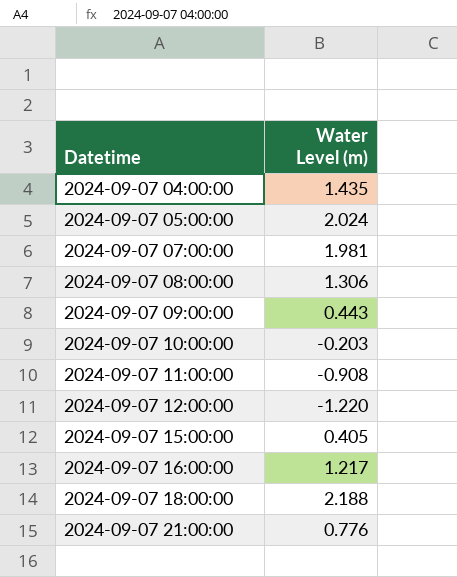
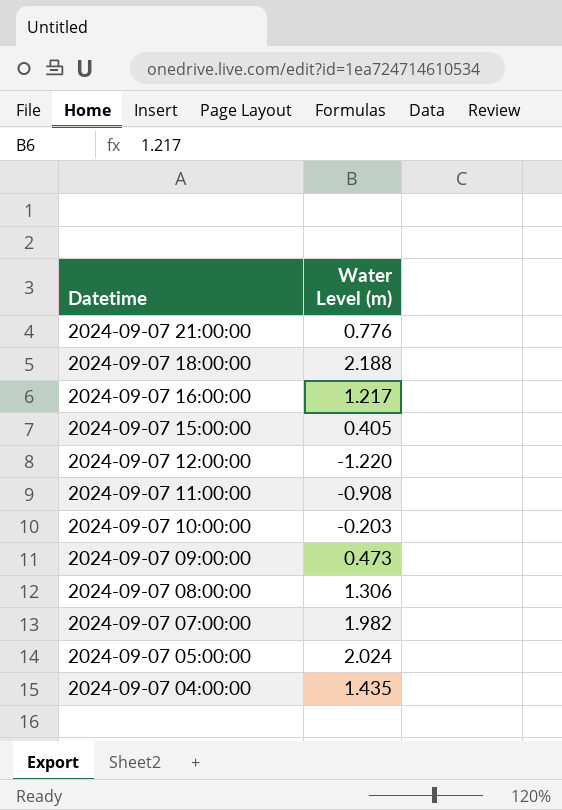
row order: Datetime ascending -> Datetime descending
2024-09-07 09:00:00 | Water Level (m): 0.443 -> 0.473
2024-09-07 07:00:00 | Water Level (m): 1.981 -> 1.982

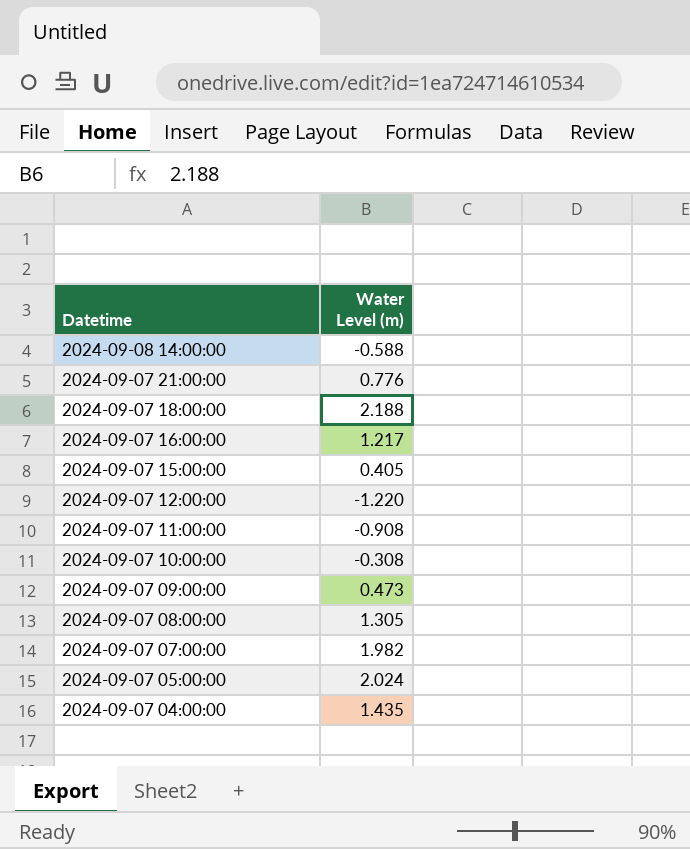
row 2024-09-08 14:00:00: none -> -0.588
2024-09-07 10:00:00 | Water Level (m): -0.203 -> -0.308
2024-09-07 08:00:00 | Water Level (m): 1.306 -> 1.305

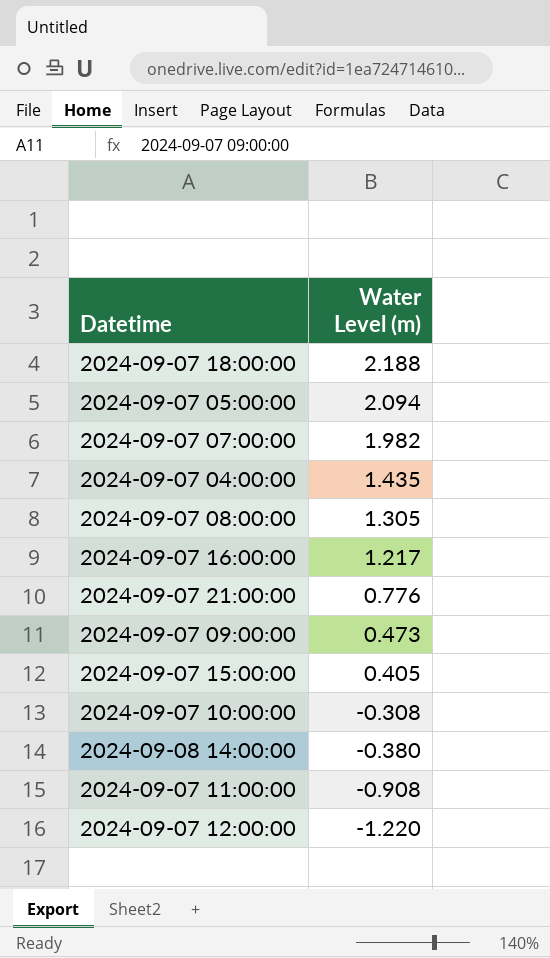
row order: Datetime descending -> Water Level (m) descending
2024-09-07 05:00:00 | Water Level (m): 2.024 -> 2.094
2024-09-08 14:00:00 | Water Level (m): -0.588 -> -0.380

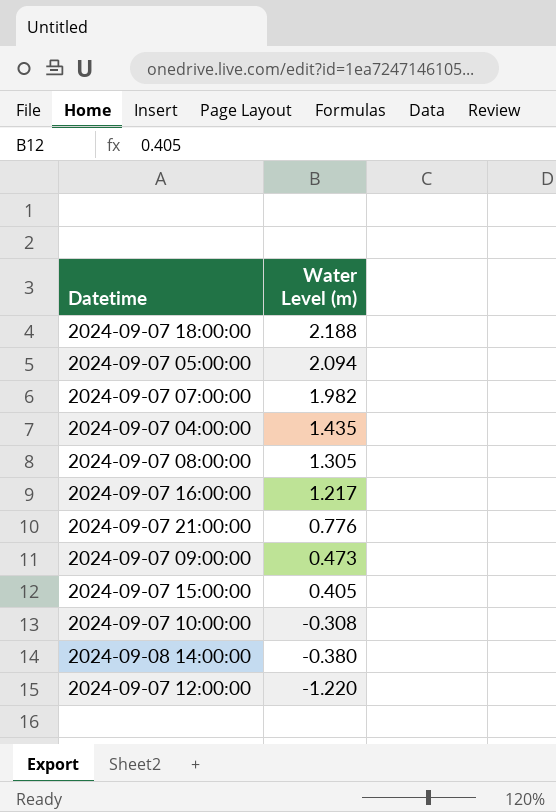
row 2024-09-07 11:00:00: -0.908 -> none

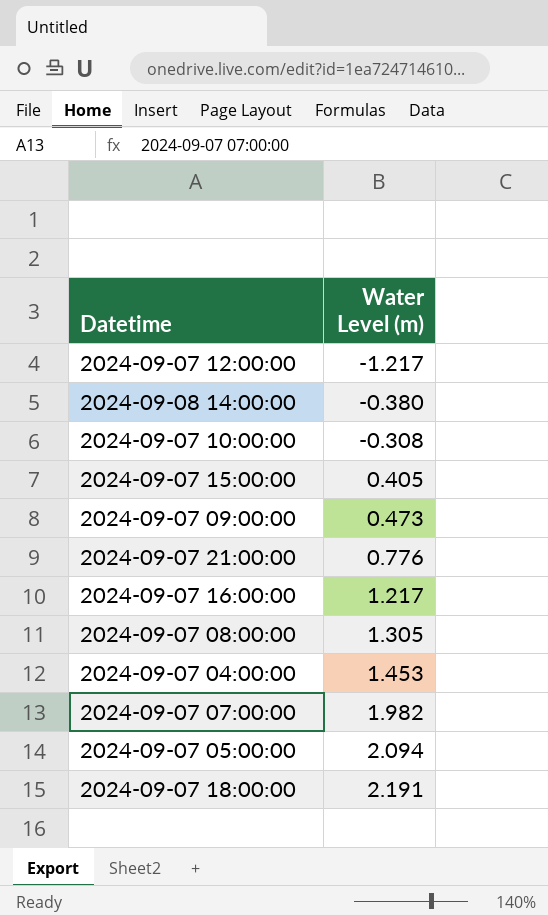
row order: Water Level (m) descending -> Water Level (m) ascending
2024-09-07 12:00:00 | Water Level (m): -1.220 -> -1.217
2024-09-07 04:00:00 | Water Level (m): 1.435 -> 1.453
2024-09-07 18:00:00 | Water Level (m): 2.188 -> 2.191

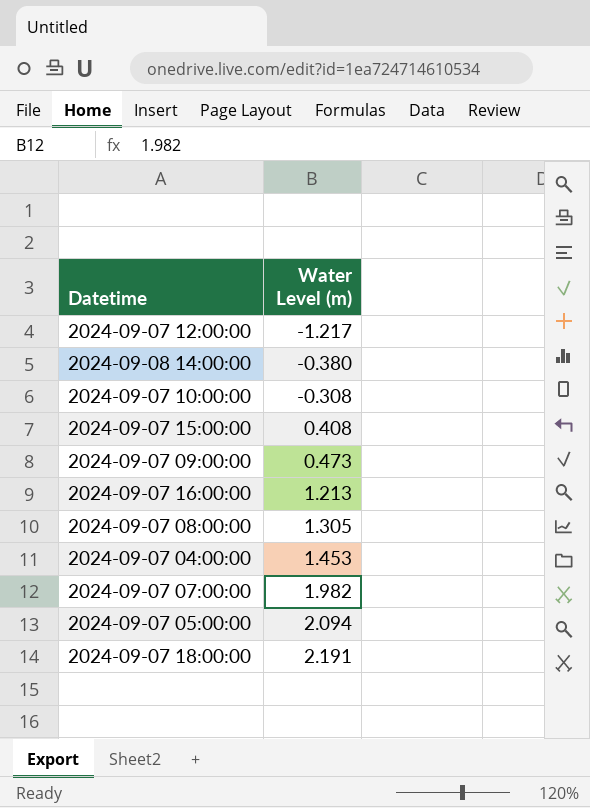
row 2024-09-07 21:00:00: 0.776 -> none
2024-09-07 15:00:00 | Water Level (m): 0.405 -> 0.408
2024-09-07 16:00:00 | Water Level (m): 1.217 -> 1.213

